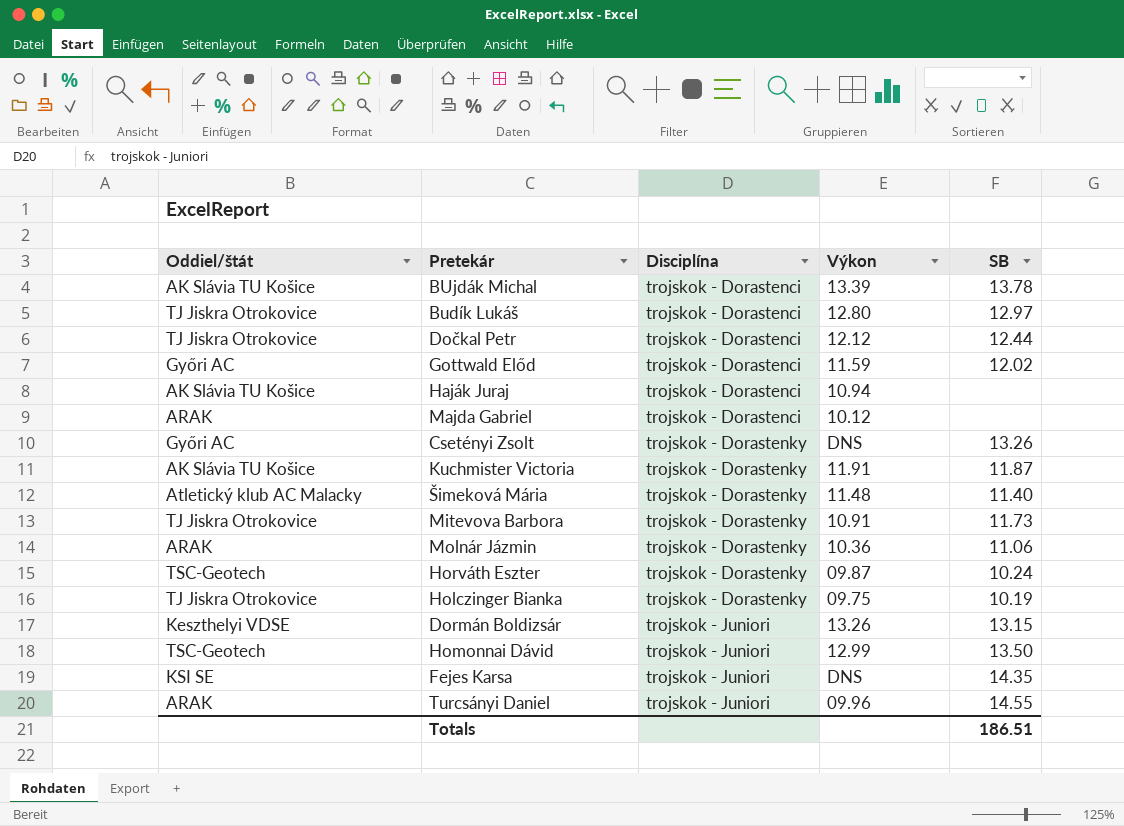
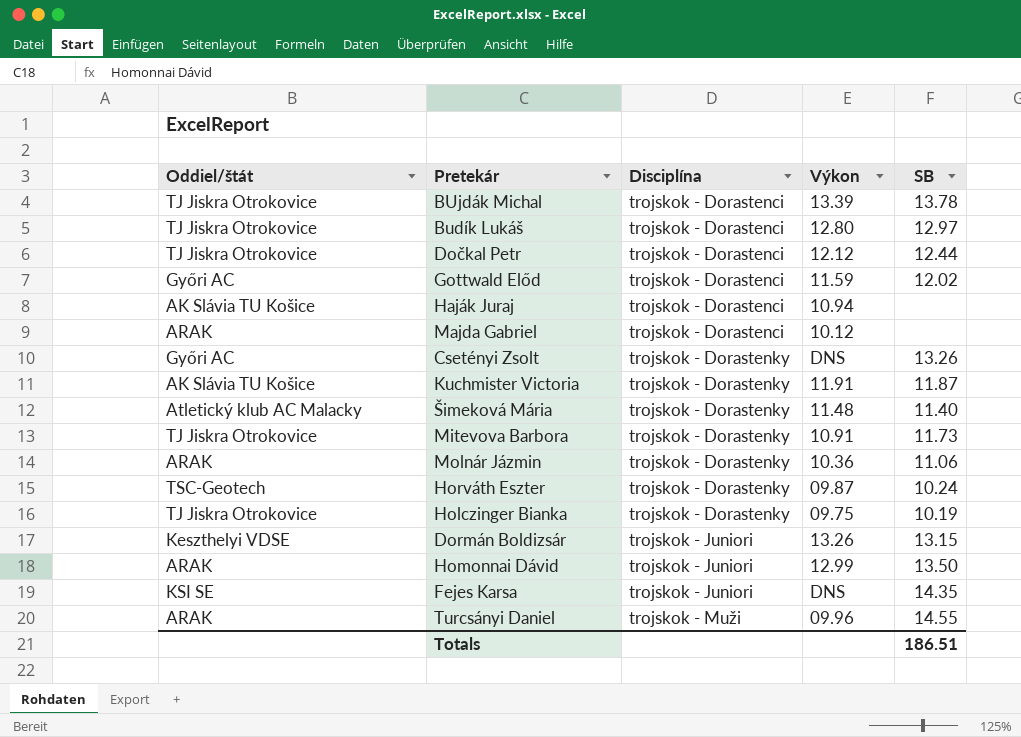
BUjdák Michal | Oddiel/štát: AK Slávia TU Košice -> TJ Jiskra Otrokovice
Homonnai Dávid | Oddiel/štát: TSC-Geotech -> ARAK
Turcsányi Daniel | Disciplína: trojskok - Juniori -> trojskok - Muži

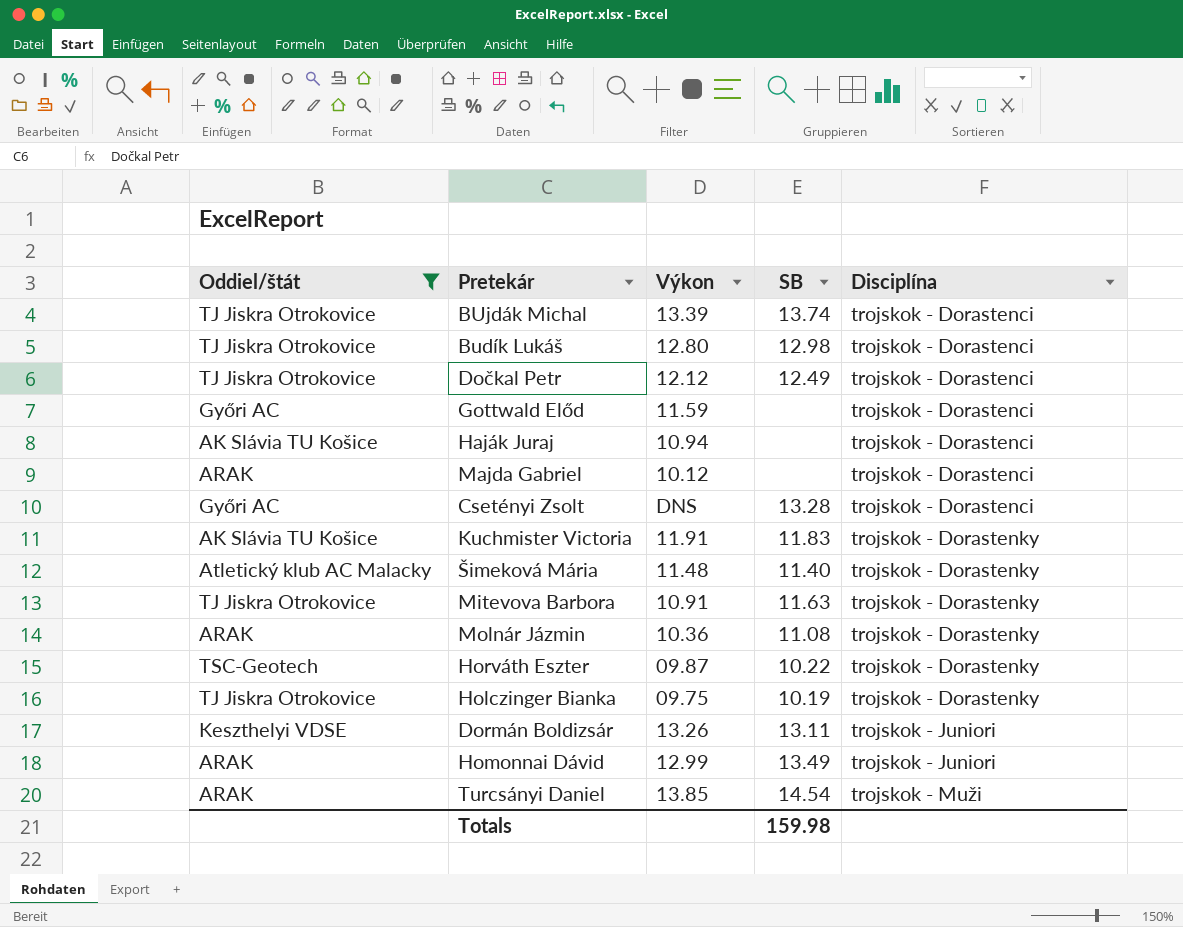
filter: none -> Oddiel/štát != KSI SE
column Disciplína | position: 3 -> 5
BUjdák Michal | SB: 13.78 -> 13.74
Budík Lukáš | SB: 12.97 -> 12.98
Dočkal Petr | SB: 12.44 -> 12.49
Gottwald Előd | SB: 12.02 -> none
Csetényi Zsolt | SB: 13.26 -> 13.28
Csetényi Zsolt | Disciplína: trojskok - Dorastenky -> trojskok - Dorastenci
Kuchmister Victoria | SB: 11.87 -> 11.83
Mitevova Barbora | SB: 11.73 -> 11.63
Molnár Jázmin | SB: 11.06 -> 11.08
Horváth Eszter | SB: 10.24 -> 10.22
Dormán Boldizsár | SB: 13.15 -> 13.11
Homonnai Dávid | SB: 13.50 -> 13.49
Turcsányi Daniel | Výkon: 09.96 -> 13.85
Turcsányi Daniel | SB: 14.55 -> 14.54
Totals | SB: 186.51 -> 159.98

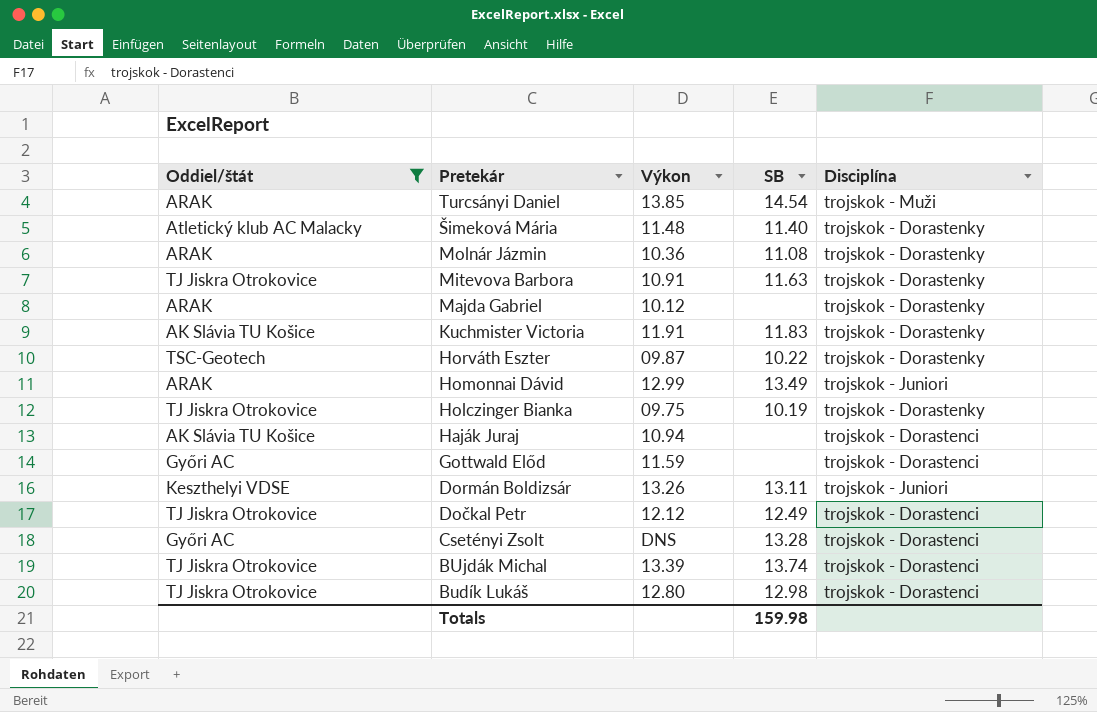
row order: Disciplína ascending -> Pretekár descending
Majda Gabriel | Disciplína: trojskok - Dorastenci -> trojskok - Dorastenky

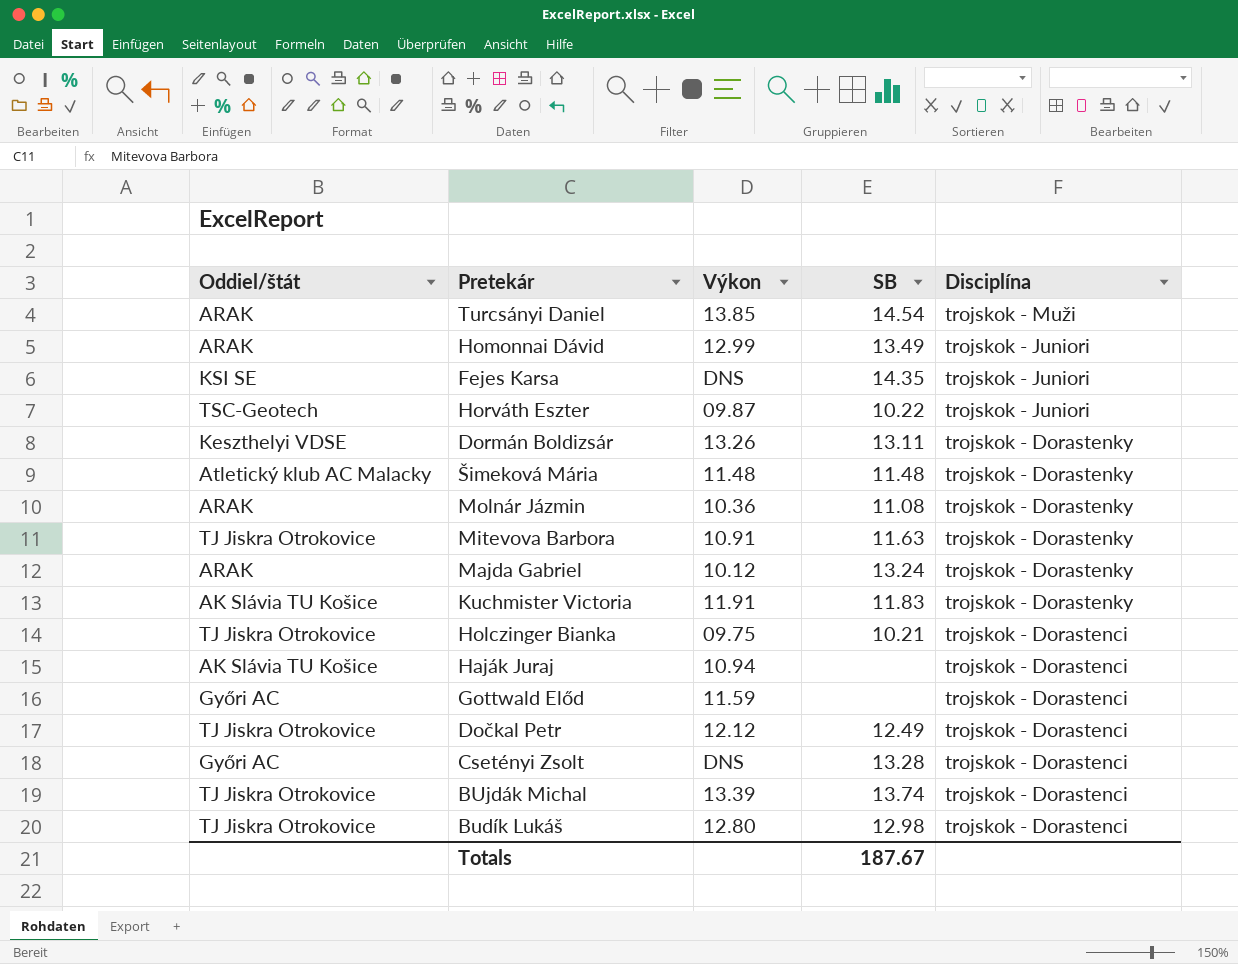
filter: Oddiel/štát != KSI SE -> none
row order: Pretekár descending -> Disciplína descending
Horváth Eszter | Disciplína: trojskok - Dorastenky -> trojskok - Juniori
Dormán Boldizsár | Disciplína: trojskok - Juniori -> trojskok - Dorastenky
Šimeková Mária | SB: 11.40 -> 11.48
Majda Gabriel | SB: none -> 13.24
Holczinger Bianka | SB: 10.19 -> 10.21
Holczinger Bianka | Disciplína: trojskok - Dorastenky -> trojskok - Dorastenci
Totals | SB: 159.98 -> 187.67

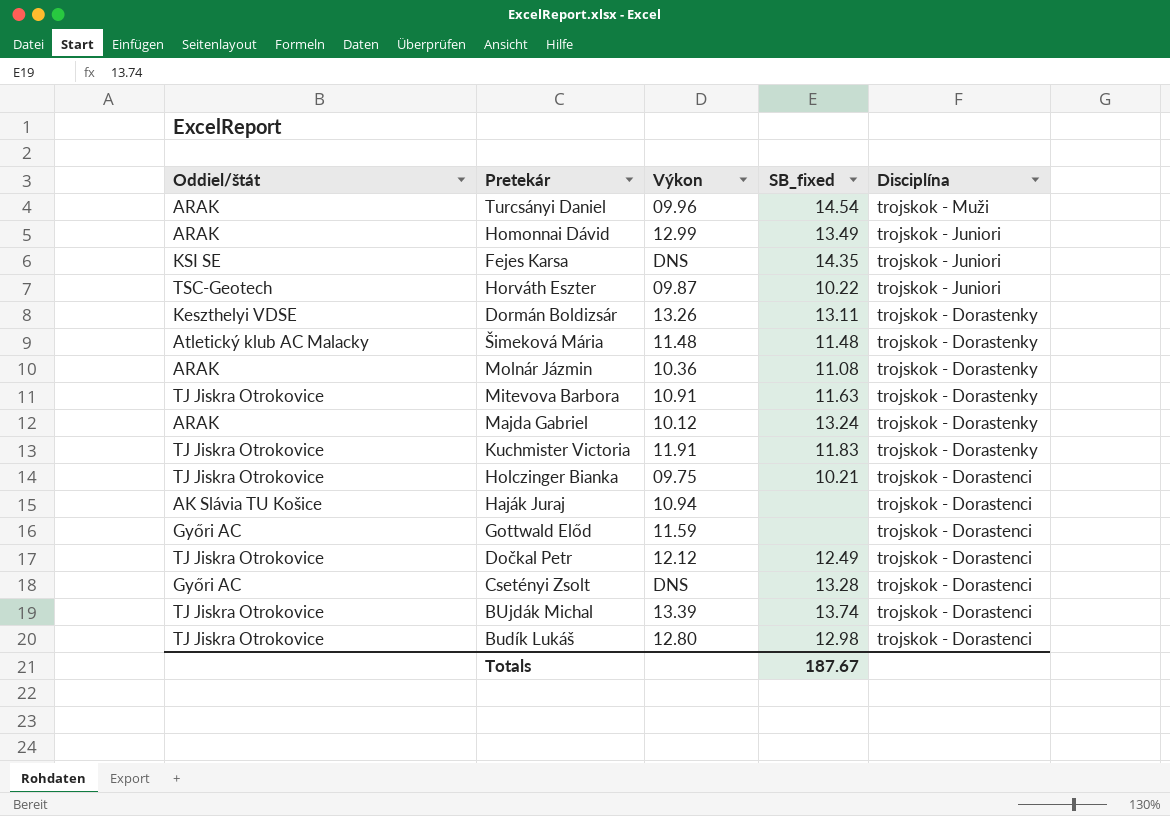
column name: SB -> SB_fixed
Turcsányi Daniel | Výkon: 13.85 -> 09.96
Kuchmister Victoria | Oddiel/štát: AK Slávia TU Košice -> TJ Jiskra Otrokovice

